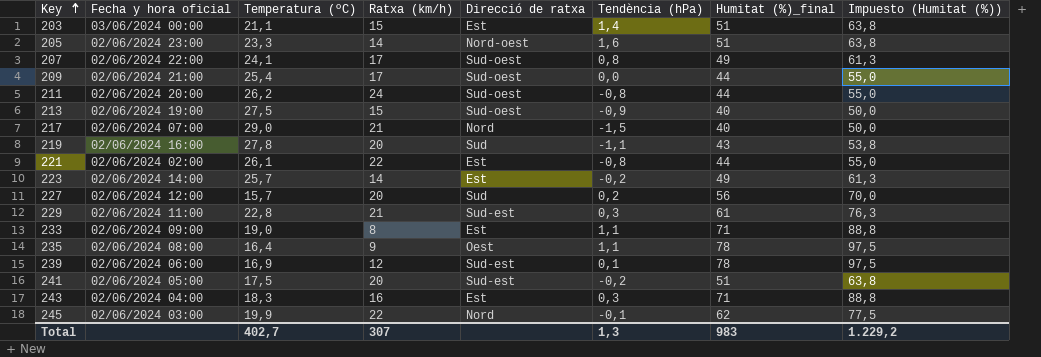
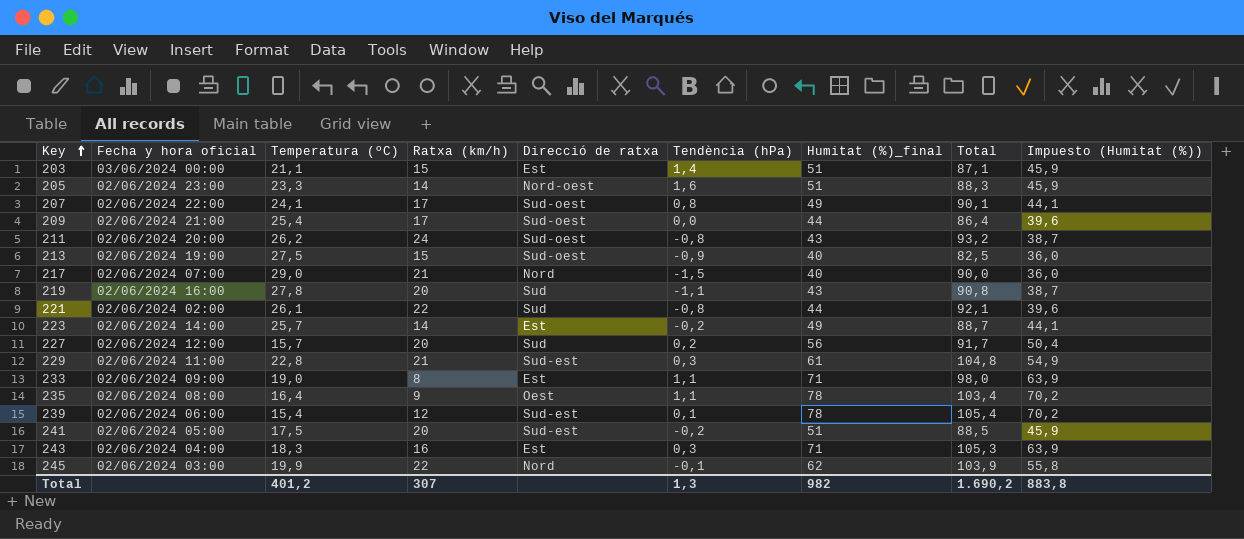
column Total | formula: none -> [Temperatura (ºC)] + [Ratxa (km/h)] + [Humitat (%)_final]
column Impuesto (Humitat (%)) | formula: [Humitat (%)_final] * 1,25 -> [Humitat (%)_final] * 0,9
211 | Humitat (%)_final: 44 -> 43
221 | Direcció de ratxa: Est -> Sud
239 | Temperatura (ºC): 16,9 -> 15,4
Total | Temperatura (ºC): 402,7 -> 401,2
Total | Humitat (%)_final: 983 -> 982
Total | Impuesto (Humitat (%)): 1.229,2 -> 883,8

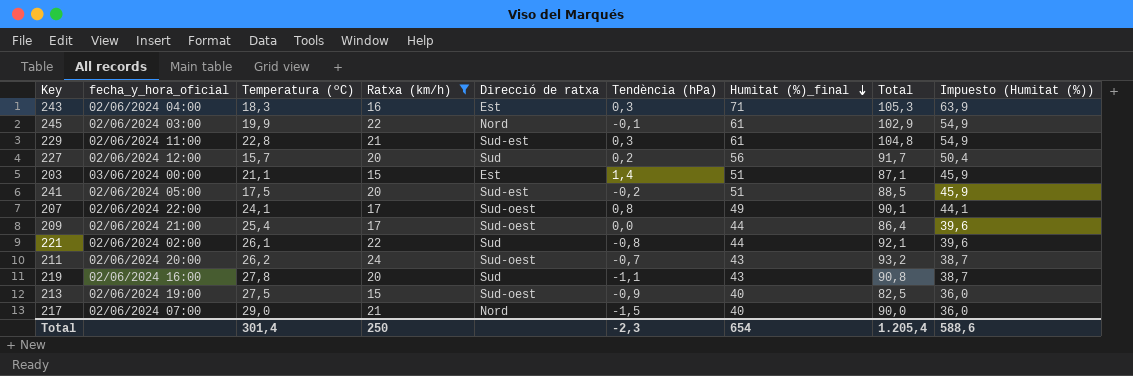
filter: none -> Ratxa (km/h) >= 15
row order: Key ascending -> Humitat (%)_final descending
column name: Fecha y hora oficial -> fecha_y_hora_oficial
245 | Humitat (%)_final: 62 -> 61
245 | Total: 103,9 -> 102,9
245 | Impuesto (Humitat (%)): 55,8 -> 54,9
211 | Tendència (hPa): -0,8 -> -0,7
Total | Temperatura (ºC): 401,2 -> 301,4
Total | Ratxa (km/h): 307 -> 250
Total | Tendència (hPa): 1,3 -> -2,3
Total | Humitat (%)_final: 982 -> 654
Total | Total: 1.690,2 -> 1.205,4
Total | Impuesto (Humitat (%)): 883,8 -> 588,6

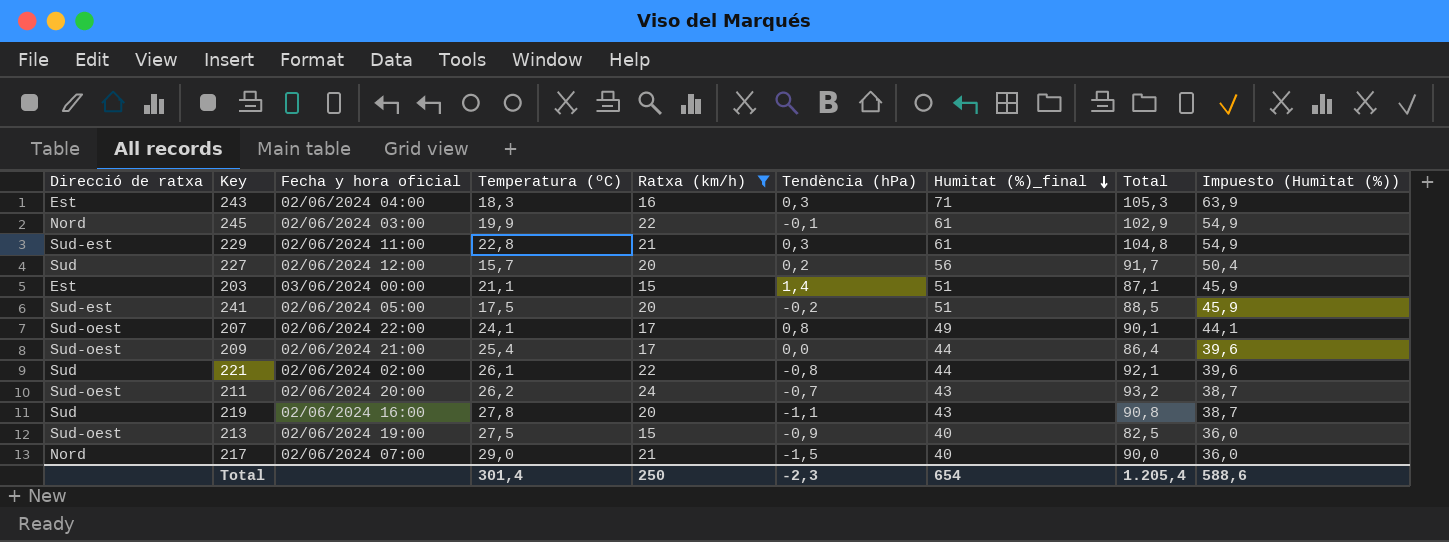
column Direcció de ratxa | position: 5 -> 1
column name: fecha_y_hora_oficial -> Fecha y hora oficial

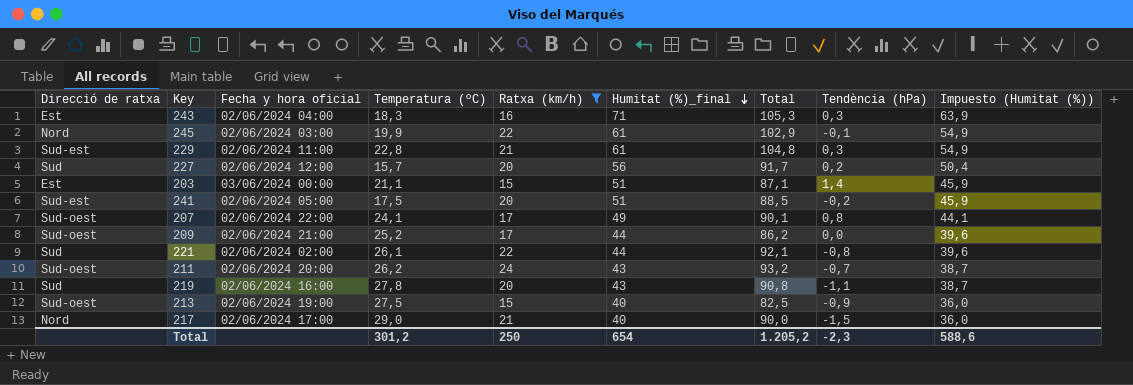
column Tendència (hPa) | position: 6 -> 8
209 | Temperatura (ºC): 25,4 -> 25,2
209 | Total: 86,4 -> 86,2
217 | Fecha y hora oficial: 02/06/2024 07:00 -> 02/06/2024 17:00
Total | Temperatura (ºC): 301,4 -> 301,2
Total | Total: 1.205,4 -> 1.205,2

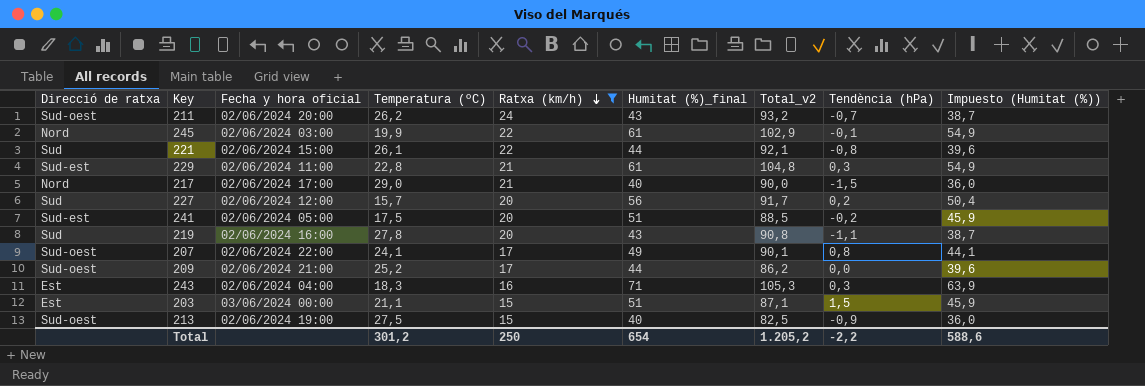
row order: Humitat (%)_final descending -> Ratxa (km/h) descending
column name: Total -> Total_v2
221 | Fecha y hora oficial: 02/06/2024 02:00 -> 02/06/2024 15:00
203 | Tendència (hPa): 1,4 -> 1,5
Total | Tendència (hPa): -2,3 -> -2,2

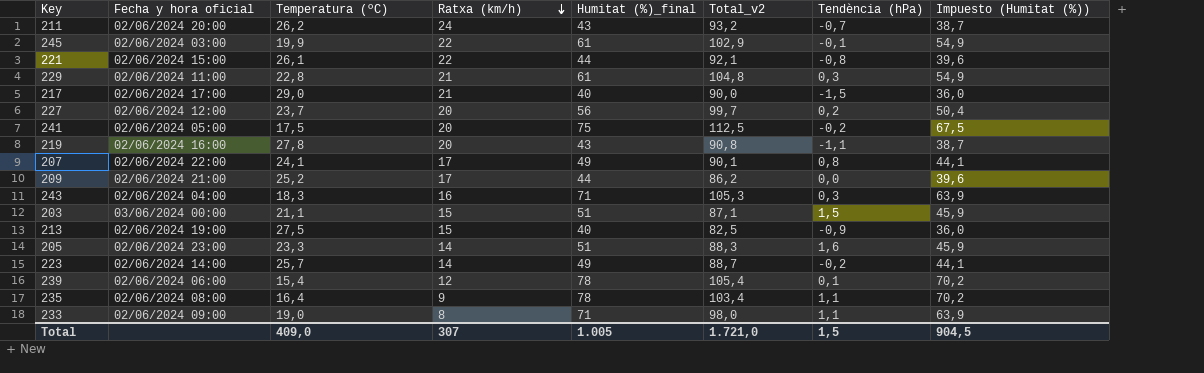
filter: Ratxa (km/h) >= 15 -> none
column Direcció de ratxa | position: 1 -> none
227 | Temperatura (ºC): 15,7 -> 23,7
227 | Total_v2: 91,7 -> 99,7
241 | Humitat (%)_final: 51 -> 75
241 | Total_v2: 88,5 -> 112,5
241 | Impuesto (Humitat (%)): 45,9 -> 67,5
Total | Temperatura (ºC): 301,2 -> 409,0
Total | Ratxa (km/h): 250 -> 307
Total | Humitat (%)_final: 654 -> 1.005
Total | Total_v2: 1.205,2 -> 1.721,0
Total | Tendència (hPa): -2,2 -> 1,5
Total | Impuesto (Humitat (%)): 588,6 -> 904,5

